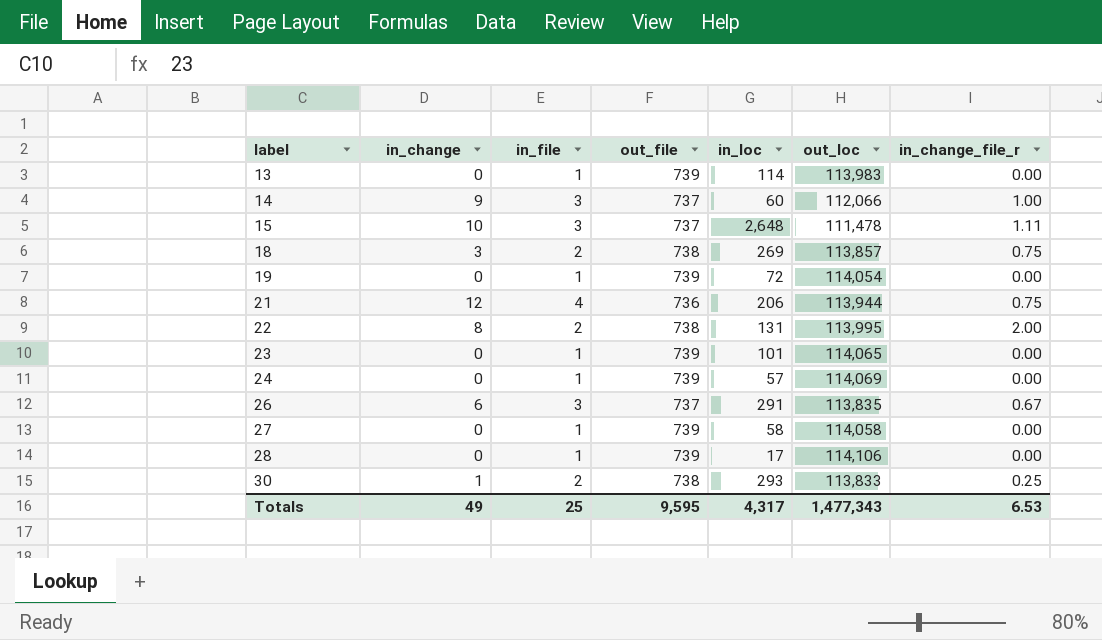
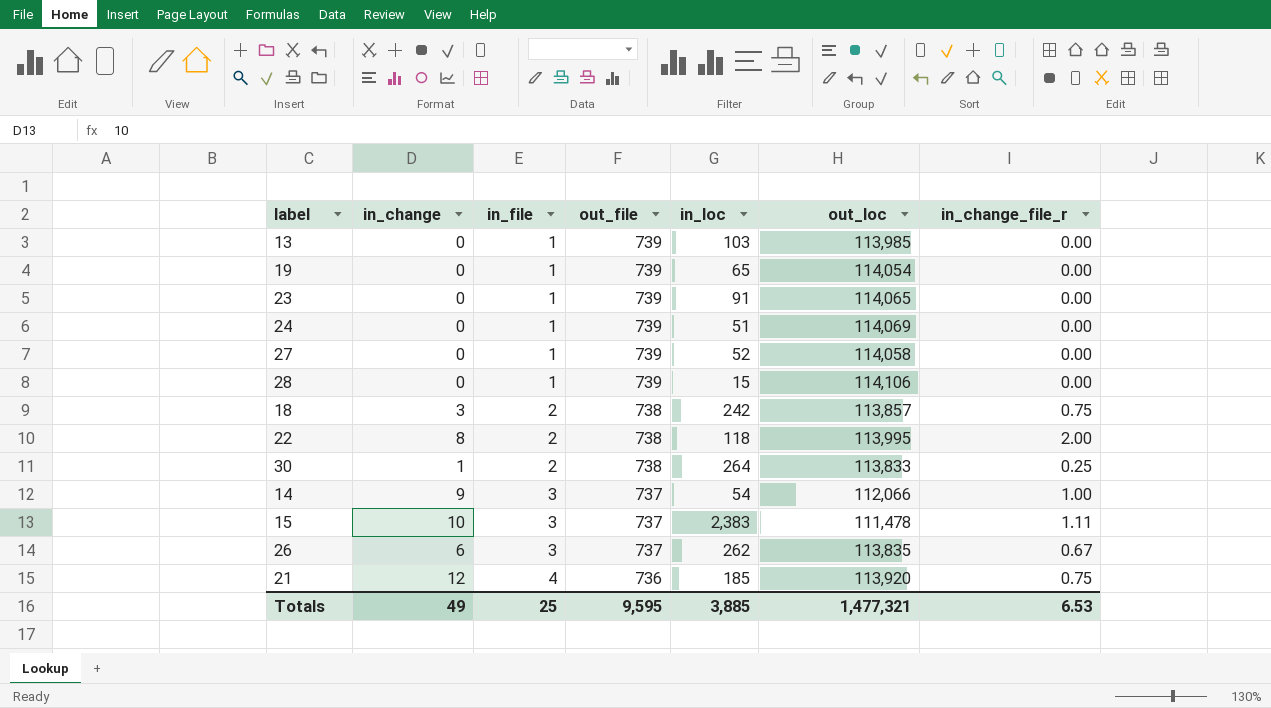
row order: label ascending -> in_file ascending
13 | in_loc: 114 -> 103
13 | out_loc: 113,983 -> 113,985
19 | in_loc: 72 -> 65
23 | in_loc: 101 -> 91
24 | in_loc: 57 -> 51
27 | in_loc: 58 -> 52
28 | in_loc: 17 -> 15
18 | in_loc: 269 -> 242
22 | in_loc: 131 -> 118
30 | in_loc: 293 -> 264
14 | in_loc: 60 -> 54
15 | in_loc: 2,648 -> 2,383
26 | in_loc: 291 -> 262
21 | in_loc: 206 -> 185
21 | out_loc: 113,944 -> 113,920
Totals | in_loc: 4,317 -> 3,885
Totals | out_loc: 1,477,343 -> 1,477,321

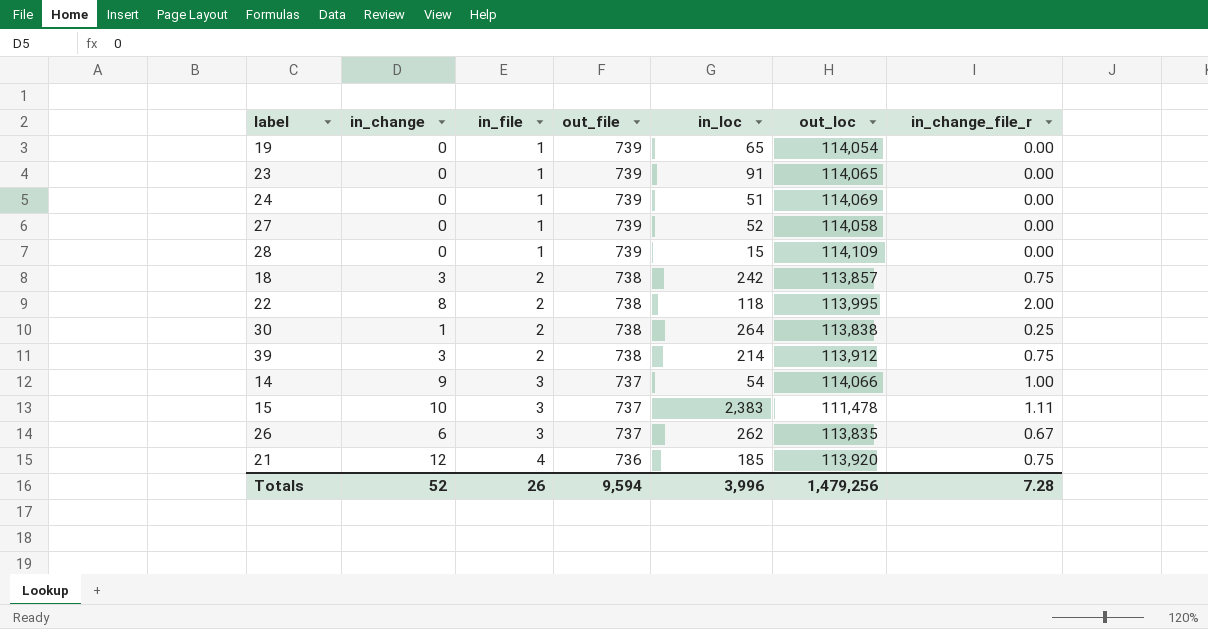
row 13: 0 | 1 | 739 | 103 | 113,985 | 0.00 -> none
28 | out_loc: 114,106 -> 114,109
30 | out_loc: 113,833 -> 113,838
row 39: none -> 3 | 2 | 738 | 214 | 113,912 | 0.75
14 | out_loc: 112,066 -> 114,066
Totals | in_change: 49 -> 52
Totals | in_file: 25 -> 26
Totals | out_file: 9,595 -> 9,594
Totals | in_loc: 3,885 -> 3,996
Totals | out_loc: 1,477,321 -> 1,479,256
Totals | in_change_file_r: 6.53 -> 7.28

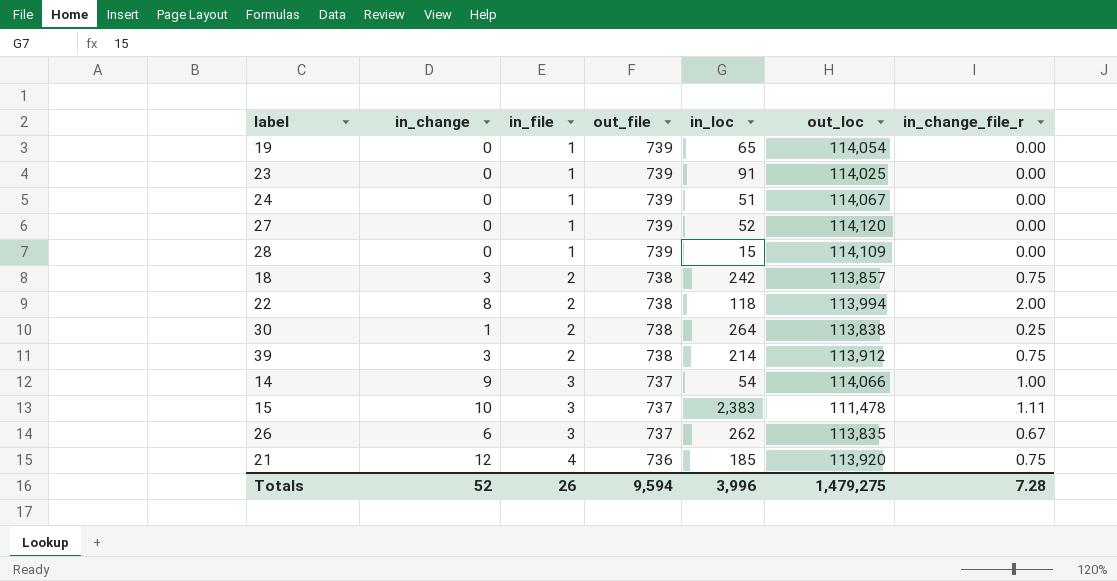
23 | out_loc: 114,065 -> 114,025
24 | out_loc: 114,069 -> 114,067
27 | out_loc: 114,058 -> 114,120
22 | out_loc: 113,995 -> 113,994
Totals | out_loc: 1,479,256 -> 1,479,275

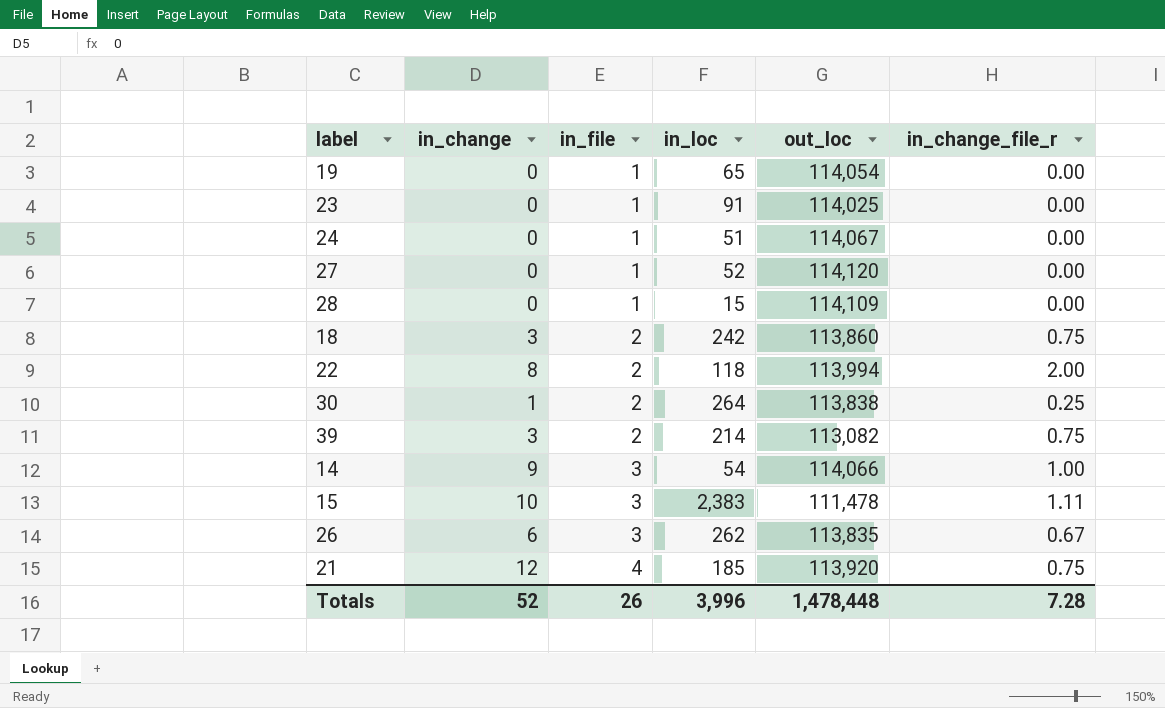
column out_file | position: 4 -> none
18 | out_loc: 113,857 -> 113,860
39 | out_loc: 113,912 -> 113,082
Totals | out_loc: 1,479,275 -> 1,478,448

